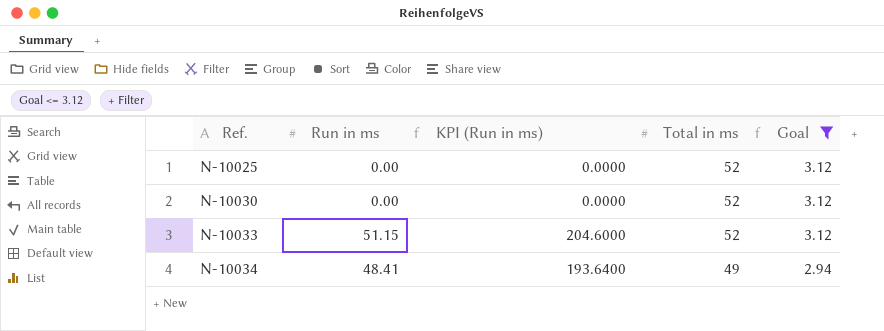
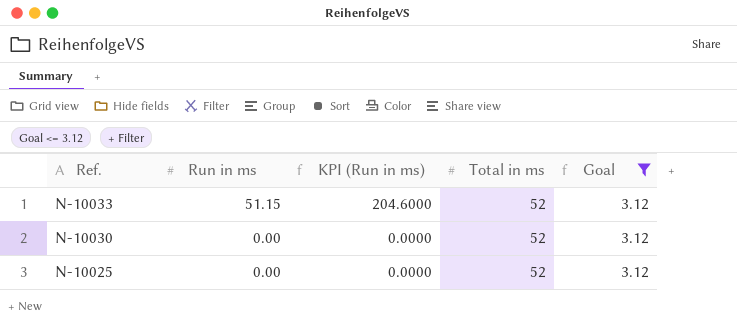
row order: Ref. ascending -> Ref. descending
row N-10034: 48.41 | 193.6400 | 49 | 2.94 -> none

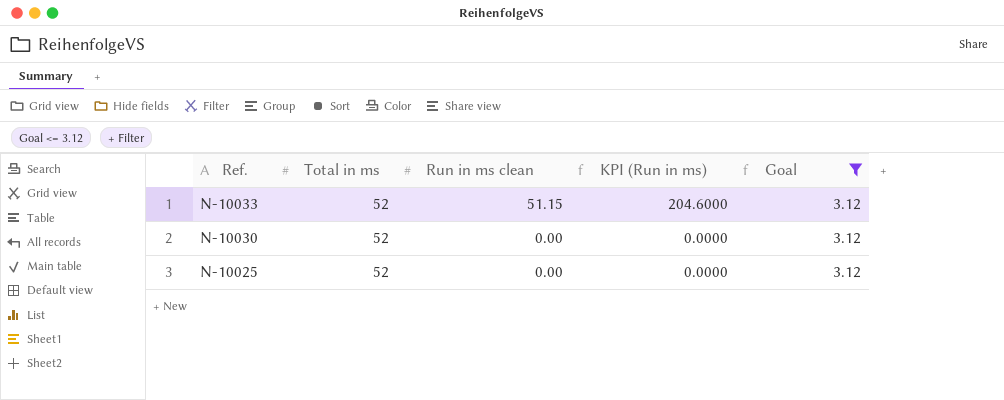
column Total in ms | position: 4 -> 2
column name: Run in ms -> Run in ms clean

